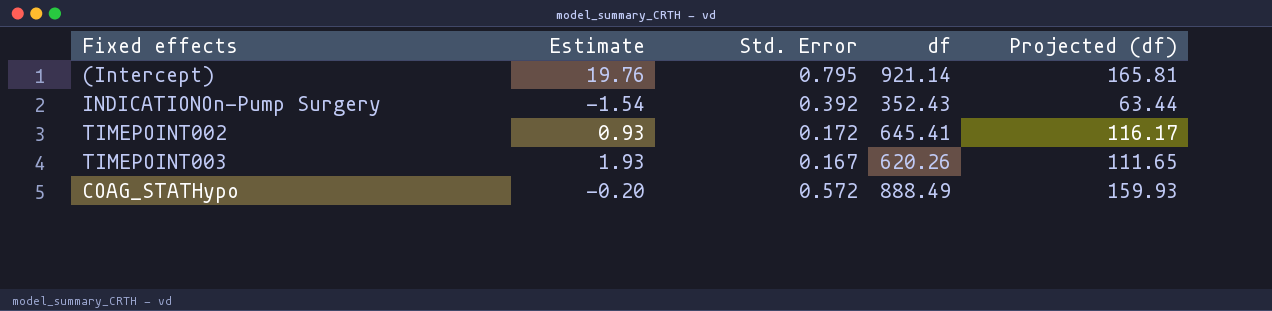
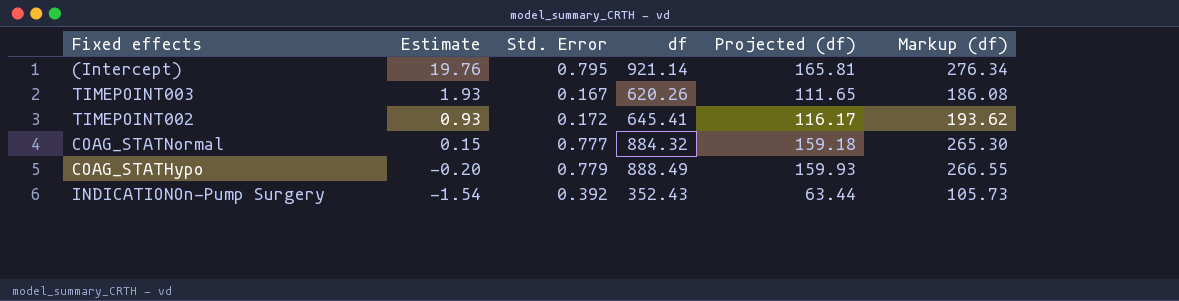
row order: none -> Estimate descending
column Markup (df) | formula: none -> [df] * 0.3
row COAG_STATNormal: none -> 0.15 | 0.777 | 884.32 | 159.18 | 265.30
COAG_STATHypo | Std. Error: 0.572 -> 0.779

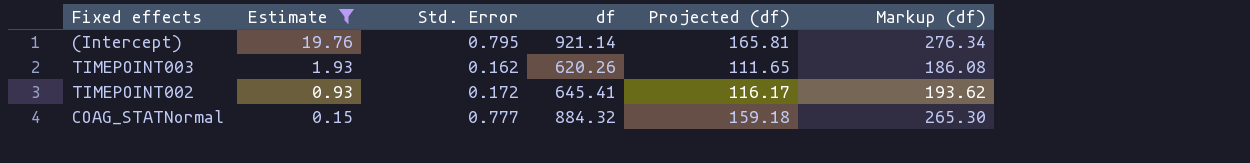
filter: none -> Estimate >= 0.15
TIMEPOINT003 | Std. Error: 0.167 -> 0.162

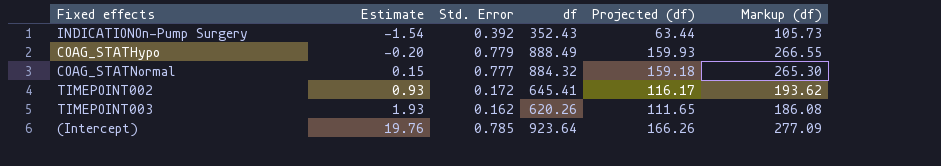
filter: Estimate >= 0.15 -> none
row order: Estimate descending -> Estimate ascending
(Intercept) | Std. Error: 0.795 -> 0.785
(Intercept) | df: 921.14 -> 923.64
(Intercept) | Projected (df): 165.81 -> 166.26
(Intercept) | Markup (df): 276.34 -> 277.09

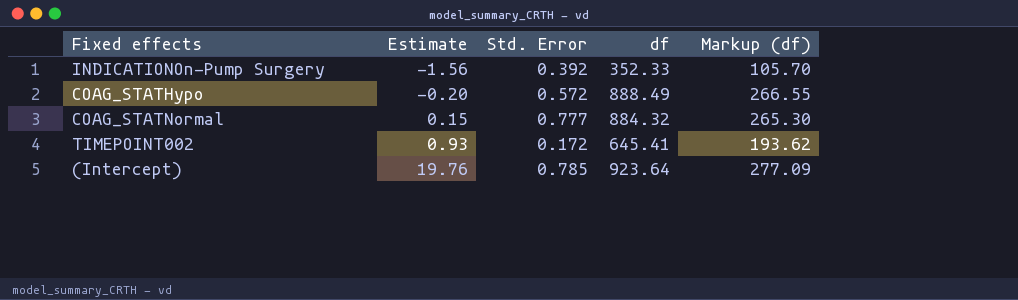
column Projected (df) | formula: [df] * 0.18 -> none
row TIMEPOINT003: 1.93 | 0.162 | 620.26 | 111.65 | 186.08 -> none
INDICATIONOn-Pump Surgery | Estimate: -1.54 -> -1.56
INDICATIONOn-Pump Surgery | df: 352.43 -> 352.33
INDICATIONOn-Pump Surgery | Markup (df): 105.73 -> 105.70
COAG_STATHypo | Std. Error: 0.779 -> 0.572

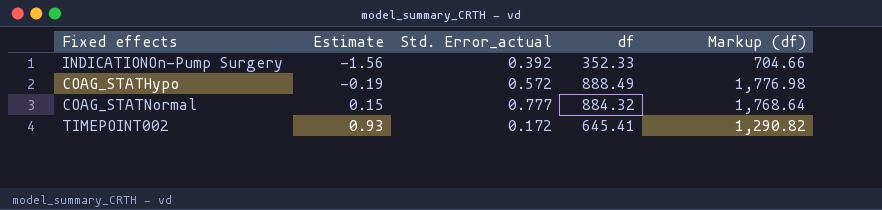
column name: Std. Error -> Std. Error_actual
column Markup (df) | formula: [df] * 0.3 -> [df] * 2
row (Intercept): 19.76 | 0.785 | 923.64 | 277.09 -> none
COAG_STATHypo | Estimate: -0.20 -> -0.19

